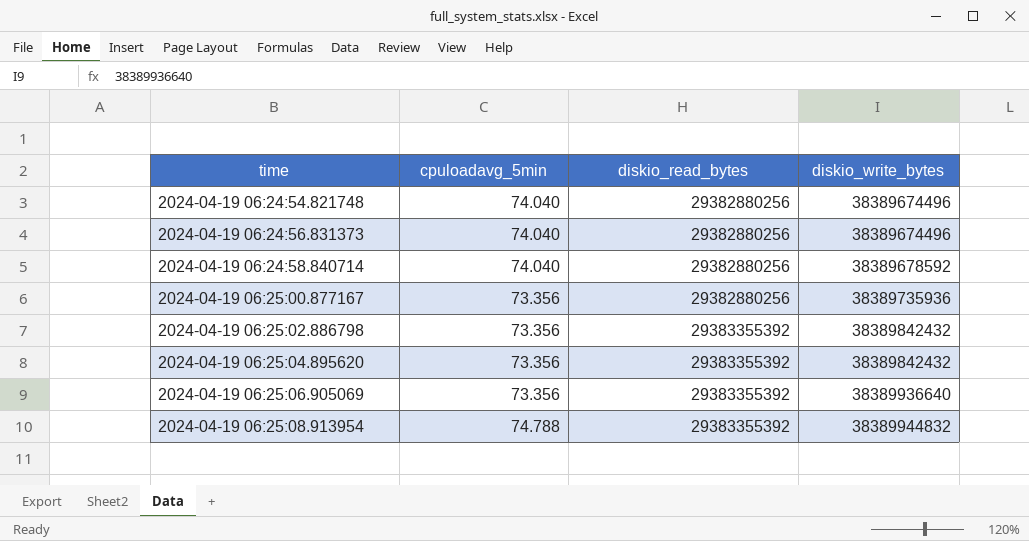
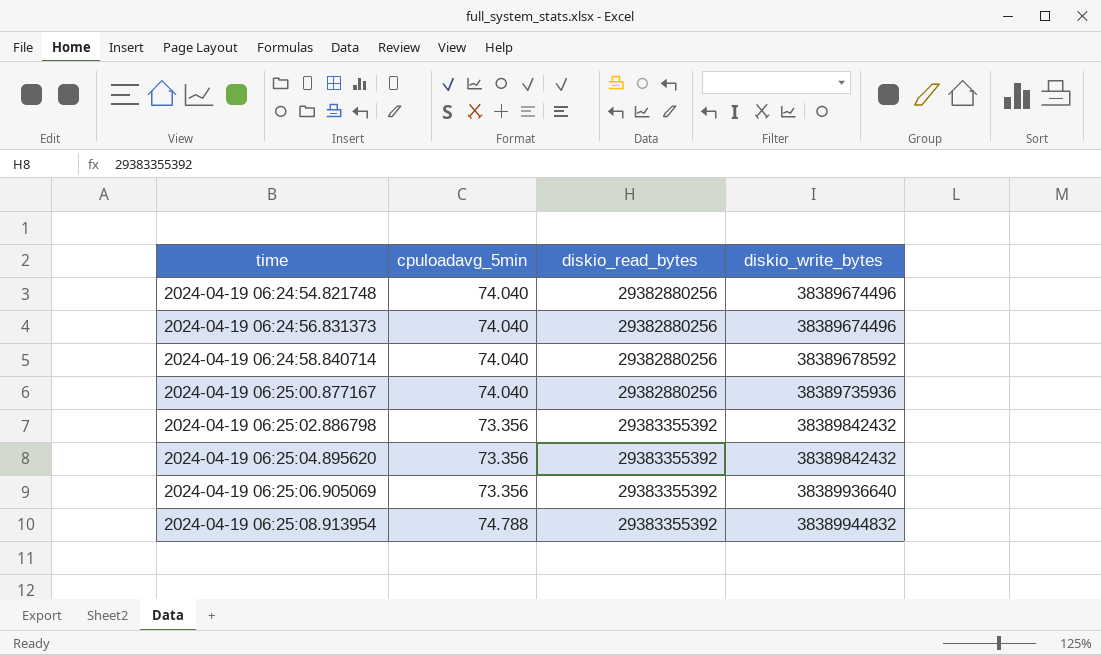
2024-04-19 06:25:00.877167 | cpuloadavg_5min: 73.356 -> 74.040

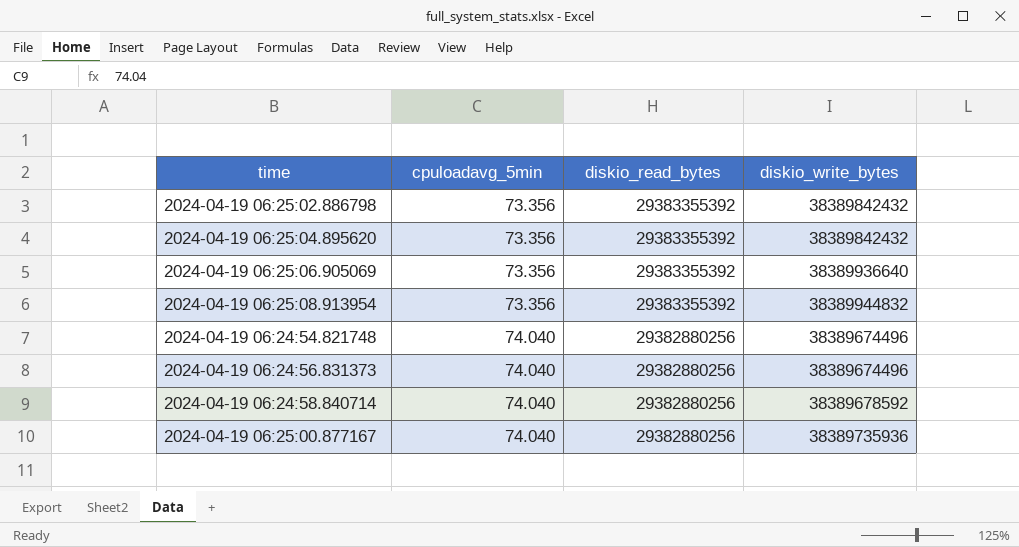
row order: time ascending -> cpuloadavg_5min ascending
2024-04-19 06:25:08.913954 | cpuloadavg_5min: 74.788 -> 73.356

